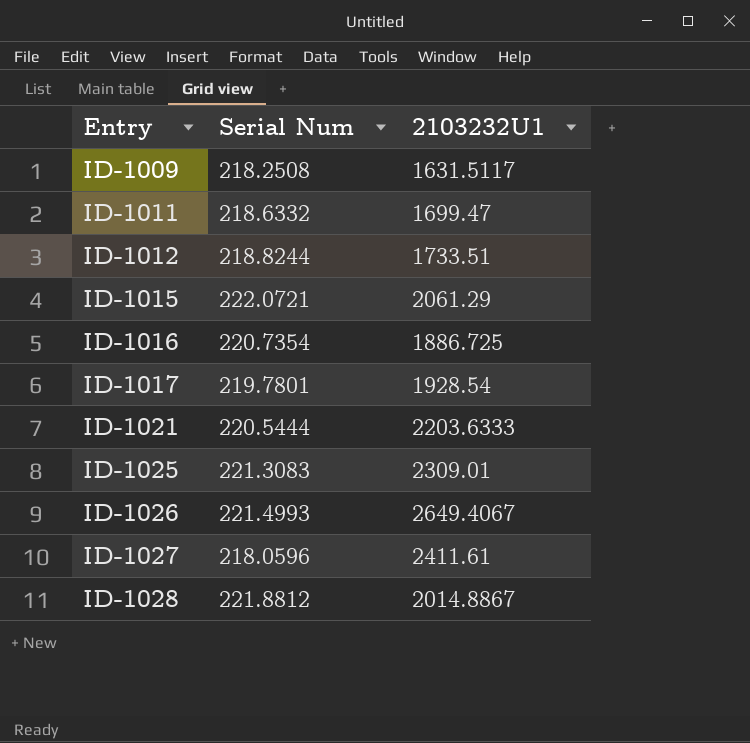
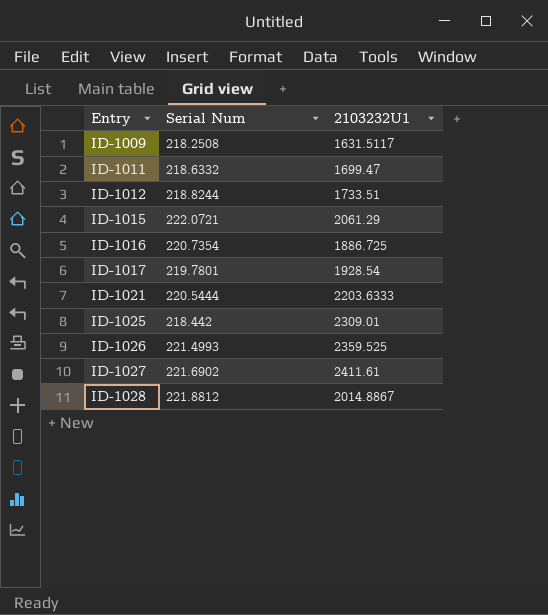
ID-1025 | Serial Num: 221.3083 -> 218.442
ID-1026 | 2103232U1: 2649.4067 -> 2359.525
ID-1027 | Serial Num: 218.0596 -> 221.6902

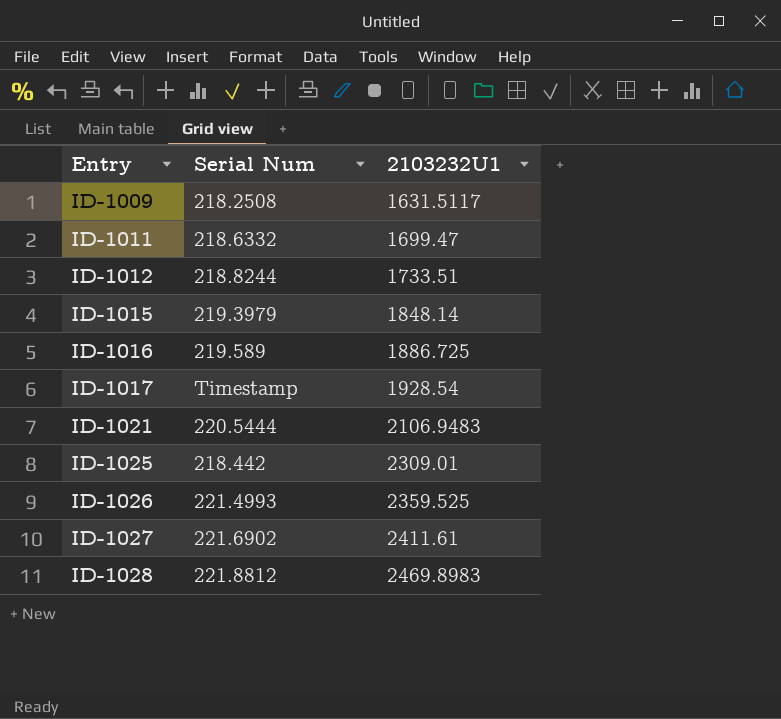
ID-1015 | Serial Num: 222.0721 -> 219.3979
ID-1015 | 2103232U1: 2061.29 -> 1848.14
ID-1016 | Serial Num: 220.7354 -> 219.589
ID-1017 | Serial Num: 219.7801 -> Timestamp
ID-1021 | 2103232U1: 2203.6333 -> 2106.9483
ID-1028 | 2103232U1: 2014.8867 -> 2469.8983

